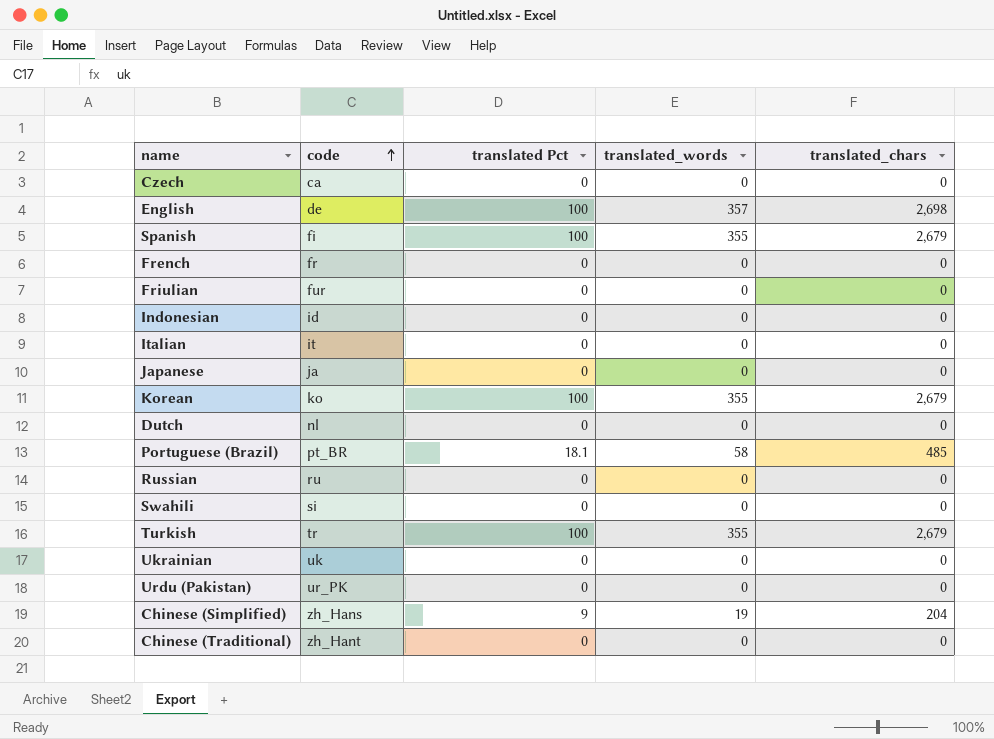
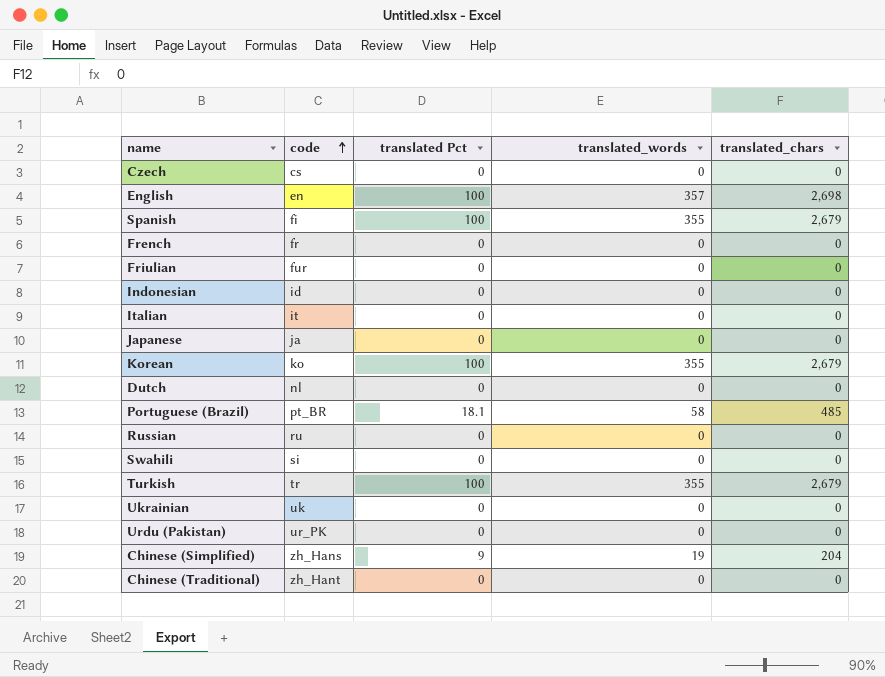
Czech | code: ca -> cs
English | code: de -> en

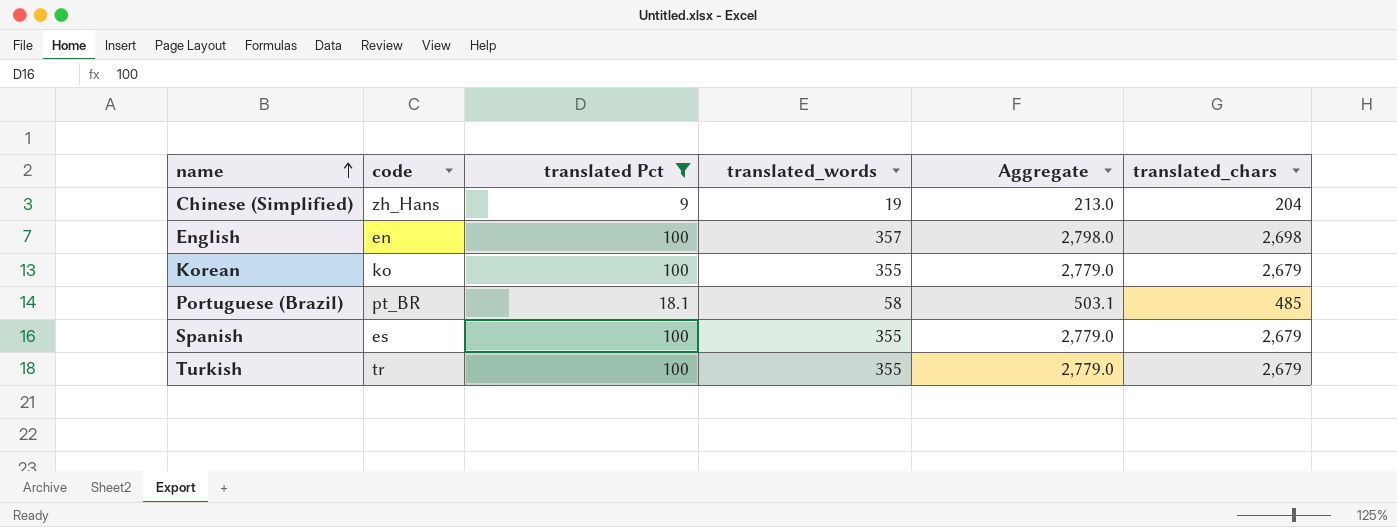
filter: none -> translated Pct != 0
row order: code ascending -> name ascending
column Aggregate | formula: none -> [translated Pct] + [translated_chars]
Spanish | code: fi -> es

